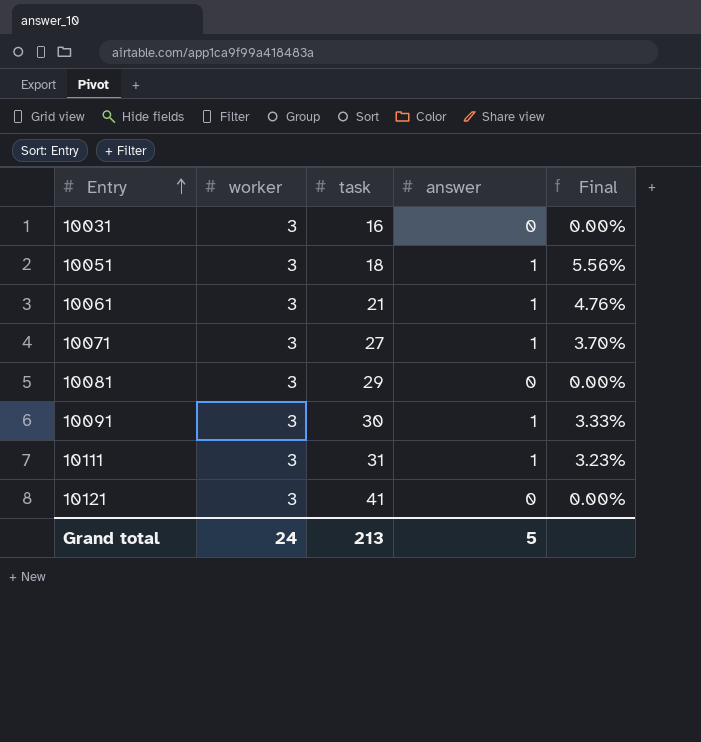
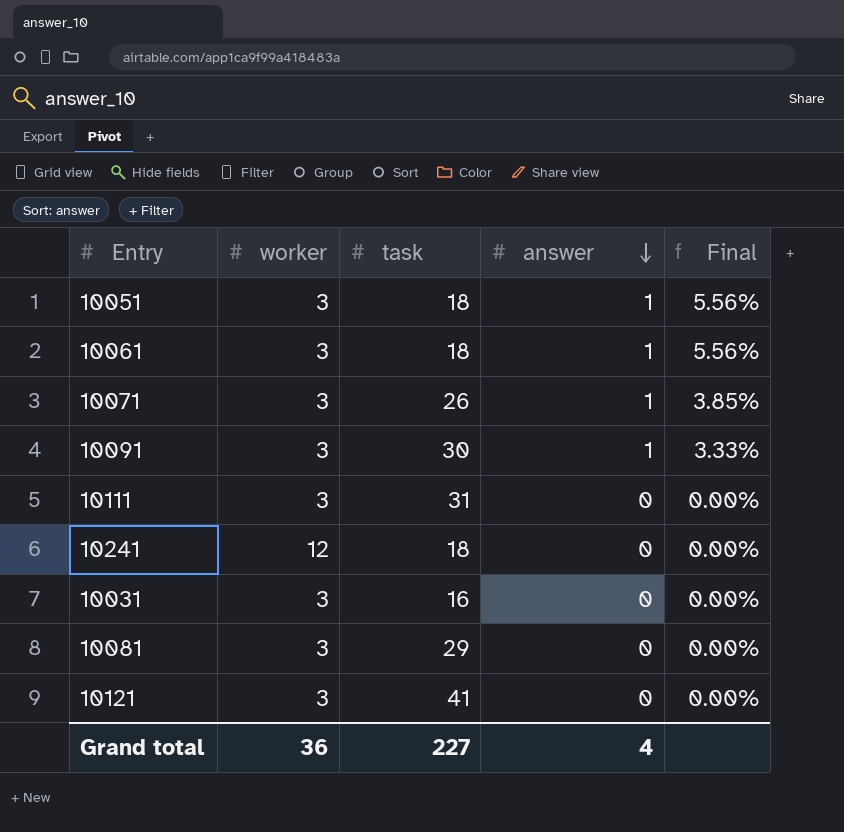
row order: Entry ascending -> answer descending
10061 | task: 21 -> 18
10061 | Final: 4.76% -> 5.56%
10071 | task: 27 -> 26
10071 | Final: 3.70% -> 3.85%
10111 | answer: 1 -> 0
10111 | Final: 3.23% -> 0.00%
row 10241: none -> 12 | 18 | 0 | 0.00%
Grand total | worker: 24 -> 36
Grand total | task: 213 -> 227
Grand total | answer: 5 -> 4

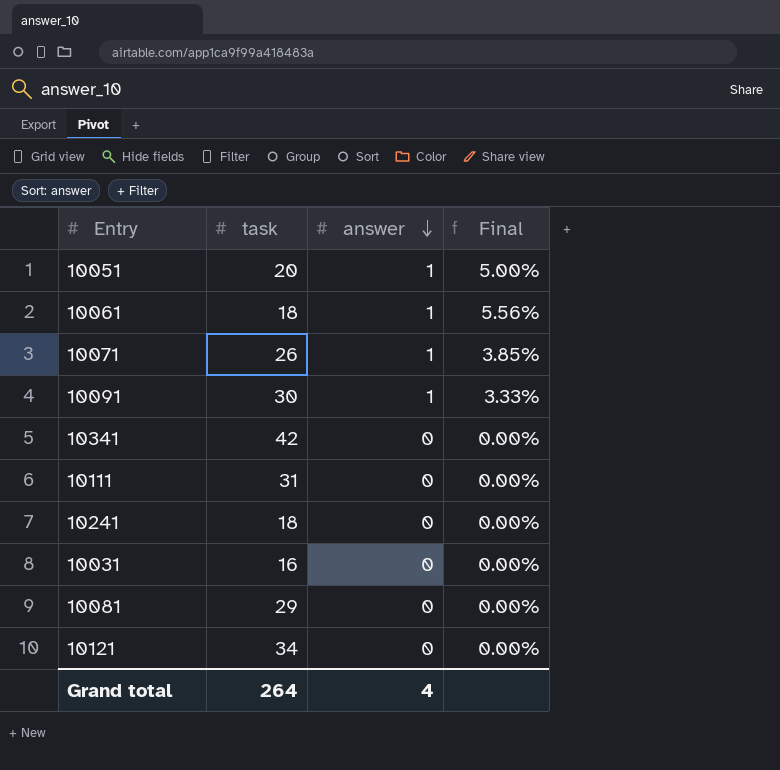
column worker | position: 2 -> none
10051 | task: 18 -> 20
10051 | Final: 5.56% -> 5.00%
row 10341: none -> 42 | 0 | 0.00%
10121 | task: 41 -> 34
Grand total | task: 227 -> 264

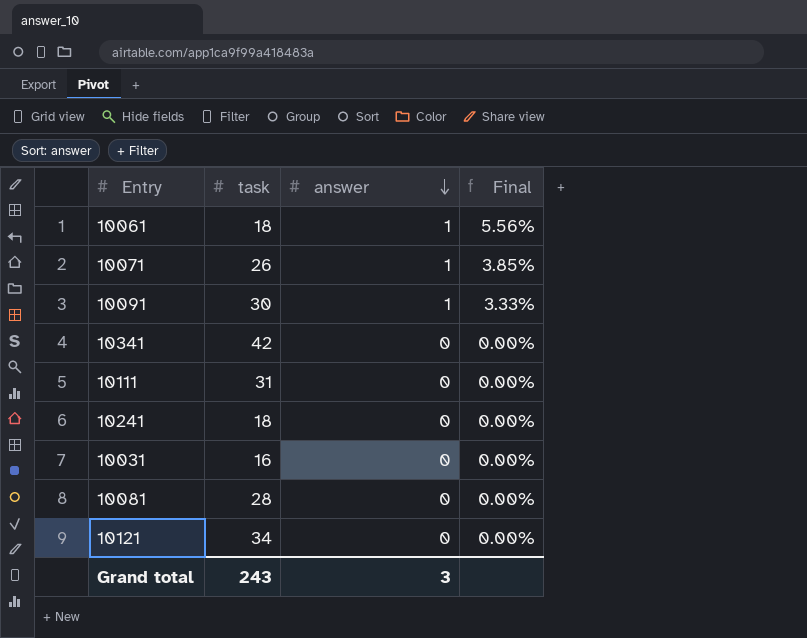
row 10051: 20 | 1 | 5.00% -> none
10081 | task: 29 -> 28
Grand total | task: 264 -> 243
Grand total | answer: 4 -> 3

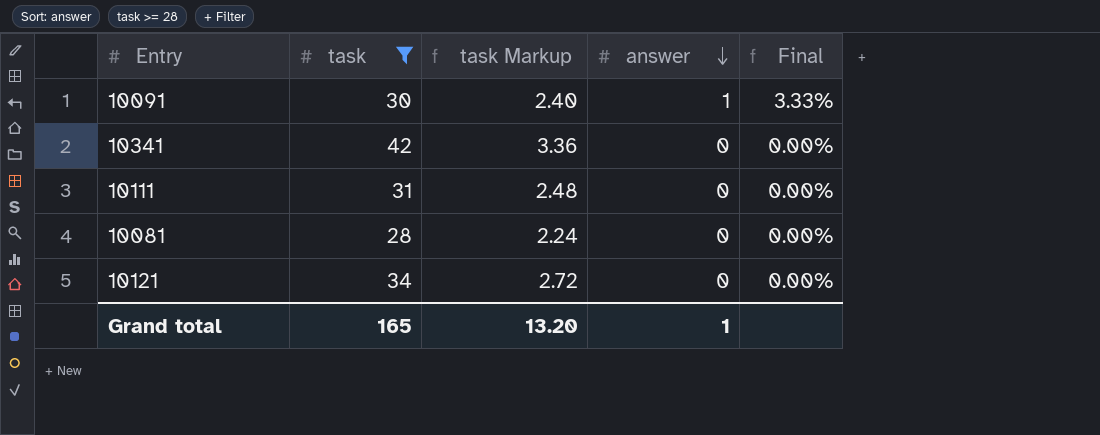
filter: none -> task >= 28
column task Markup | formula: none -> [task] * 0.08
Grand total | task: 243 -> 165
Grand total | answer: 3 -> 1

